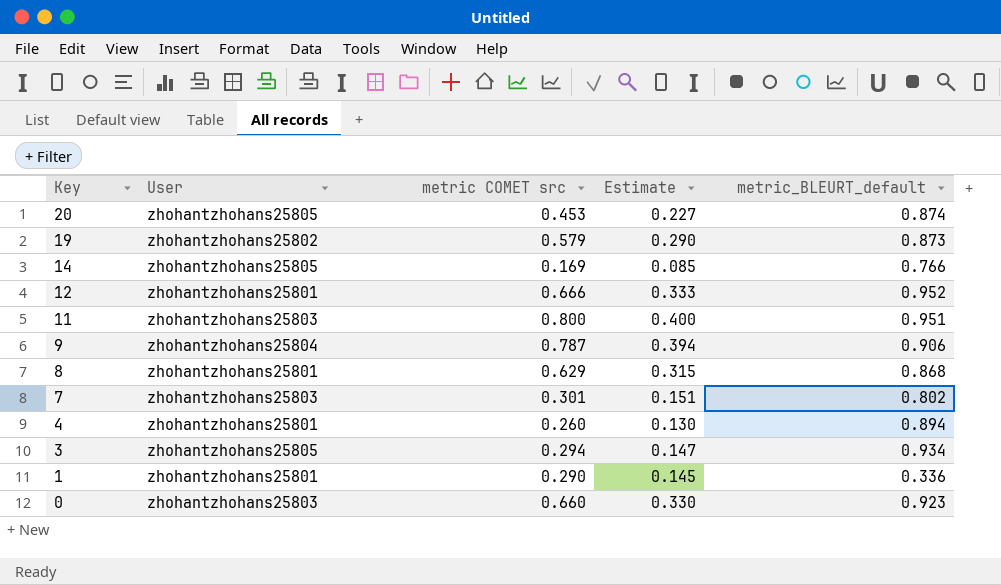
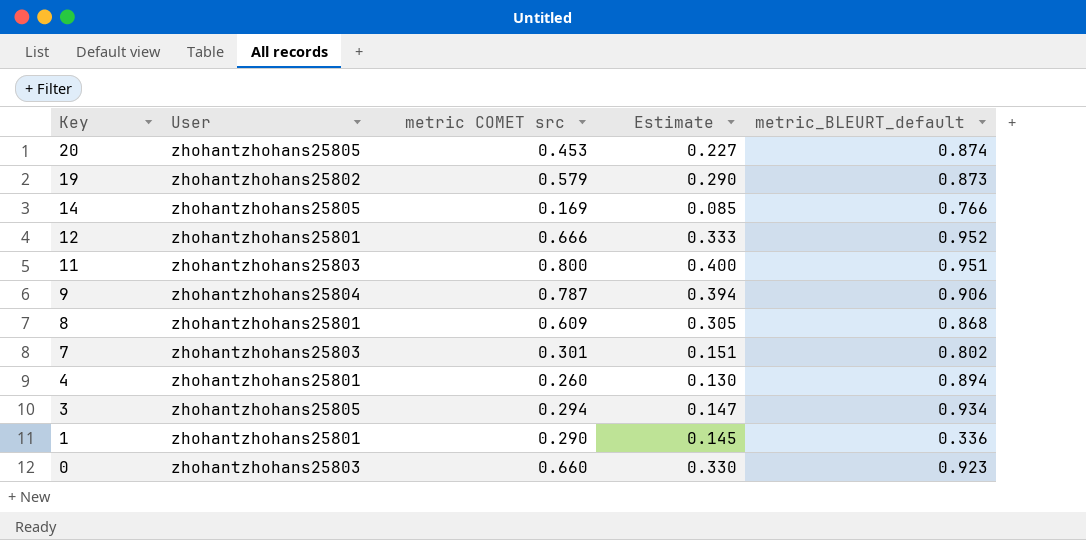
8 | metric COMET src: 0.629 -> 0.609
8 | Estimate: 0.315 -> 0.305

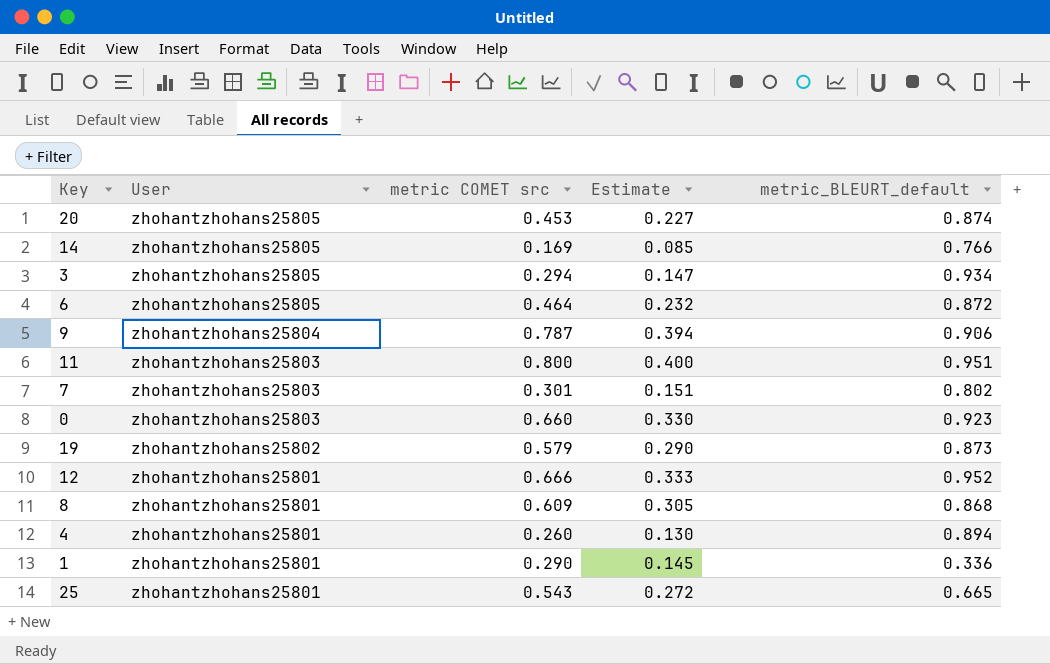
row order: Key descending -> User descending
row 6: none -> zhohantzhohans25805 | 0.464 | 0.232 | 0.872
row 25: none -> zhohantzhohans25801 | 0.543 | 0.272 | 0.665

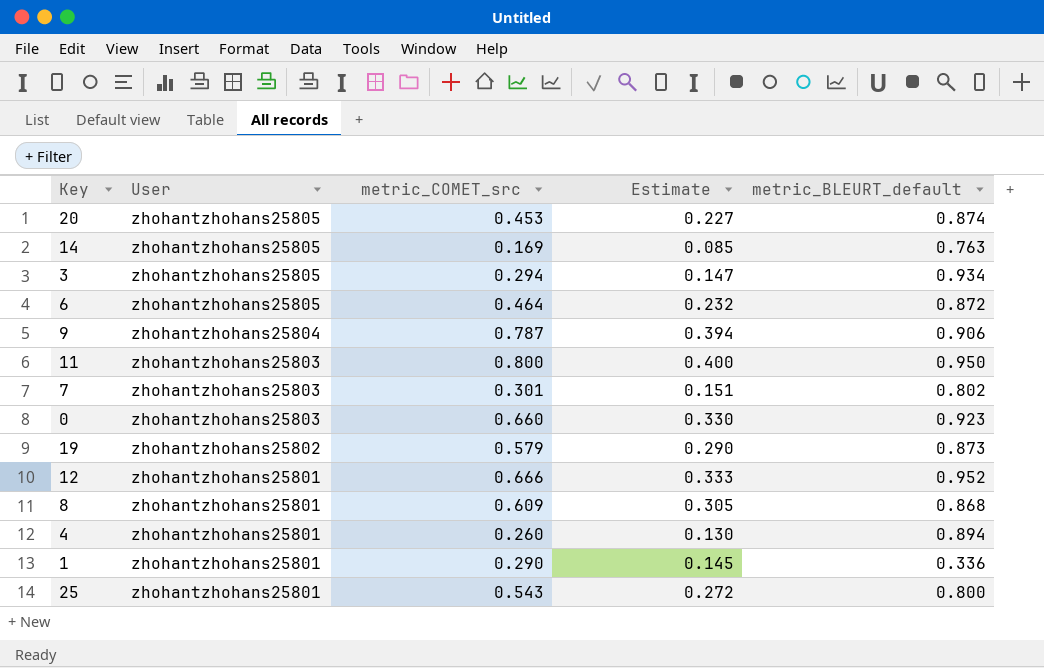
column name: metric COMET src -> metric_COMET_src
14 | metric_BLEURT_default: 0.766 -> 0.763
11 | metric_BLEURT_default: 0.951 -> 0.950
25 | metric_BLEURT_default: 0.665 -> 0.800

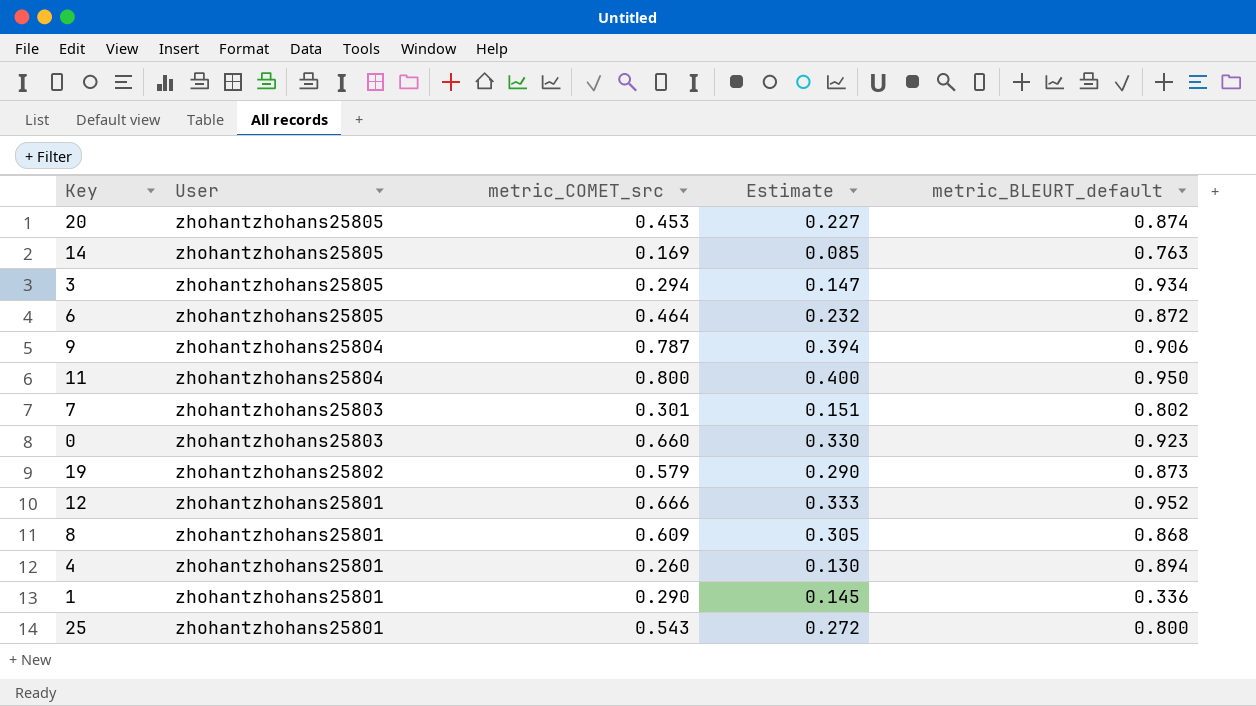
11 | User: zhohantzhohans25803 -> zhohantzhohans25804

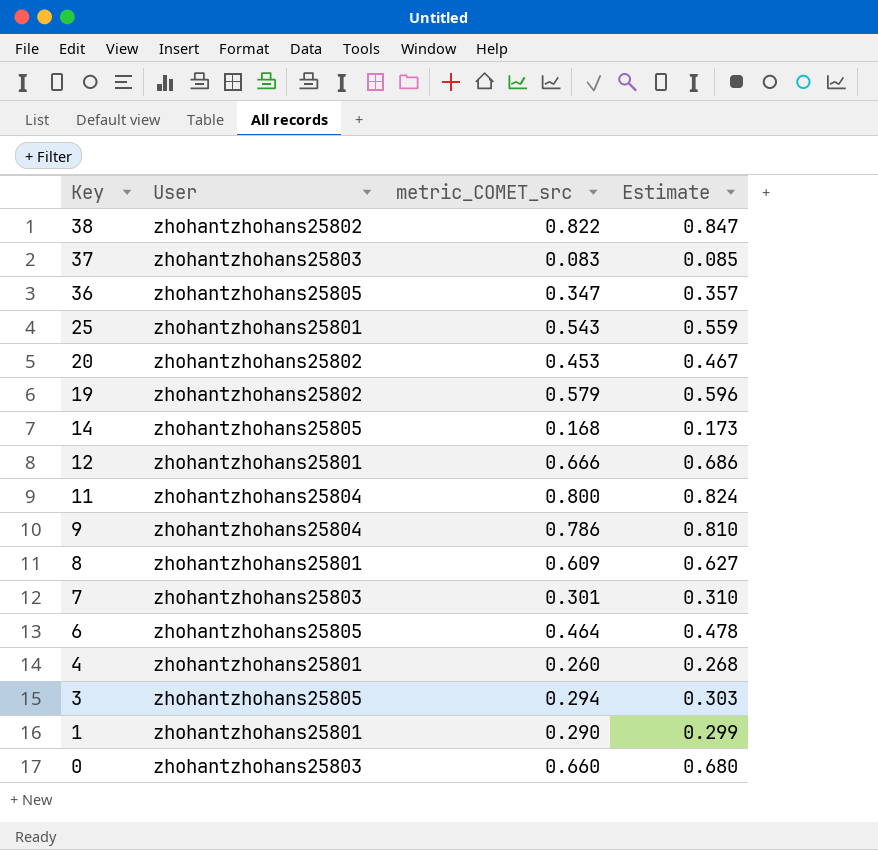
row order: User descending -> Key descending
column metric_BLEURT_default | position: 5 -> none
column Estimate | formula: [metric_COMET_src] * 0.5 -> [metric_COMET_src] * 1.03
row 38: none -> zhohantzhohans25802 | 0.822 | 0.847
row 37: none -> zhohantzhohans25803 | 0.083 | 0.085
row 36: none -> zhohantzhohans25805 | 0.347 | 0.357
20 | User: zhohantzhohans25805 -> zhohantzhohans25802
14 | metric_COMET_src: 0.169 -> 0.168
9 | metric_COMET_src: 0.787 -> 0.786

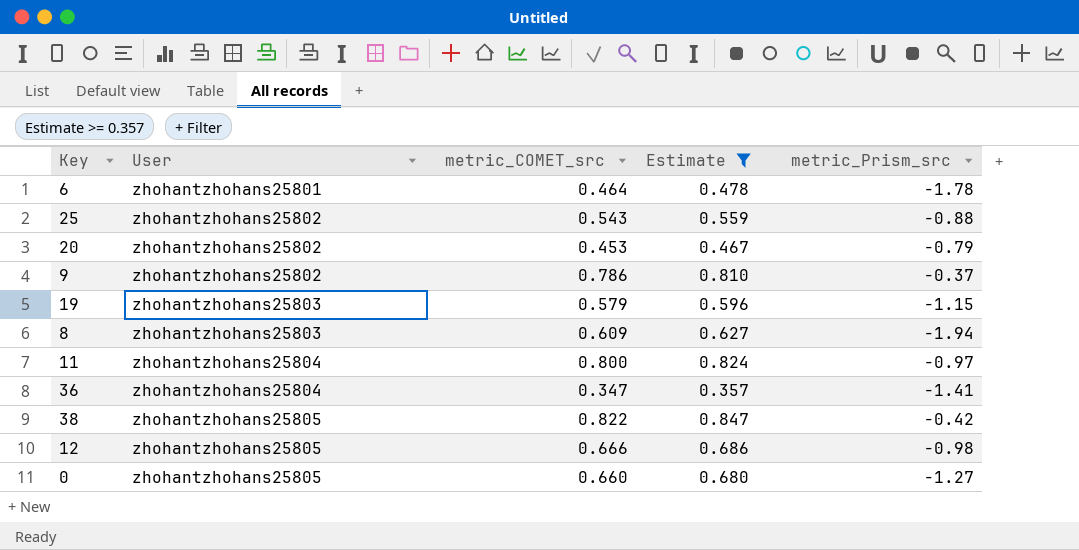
filter: none -> Estimate >= 0.357
row order: Key descending -> User ascending
column metric_Prism_src | position: none -> 5
6 | User: zhohantzhohans25805 -> zhohantzhohans25801
25 | User: zhohantzhohans25801 -> zhohantzhohans25802
9 | User: zhohantzhohans25804 -> zhohantzhohans25802
19 | User: zhohantzhohans25802 -> zhohantzhohans25803
8 | User: zhohantzhohans25801 -> zhohantzhohans25803
36 | User: zhohantzhohans25805 -> zhohantzhohans25804
38 | User: zhohantzhohans25802 -> zhohantzhohans25805
12 | User: zhohantzhohans25801 -> zhohantzhohans25805
0 | User: zhohantzhohans25803 -> zhohantzhohans25805

